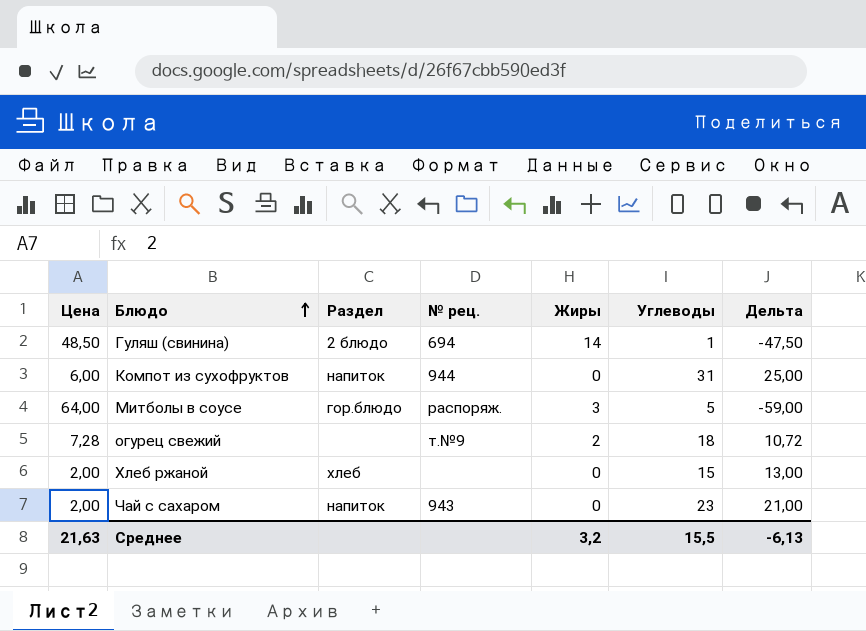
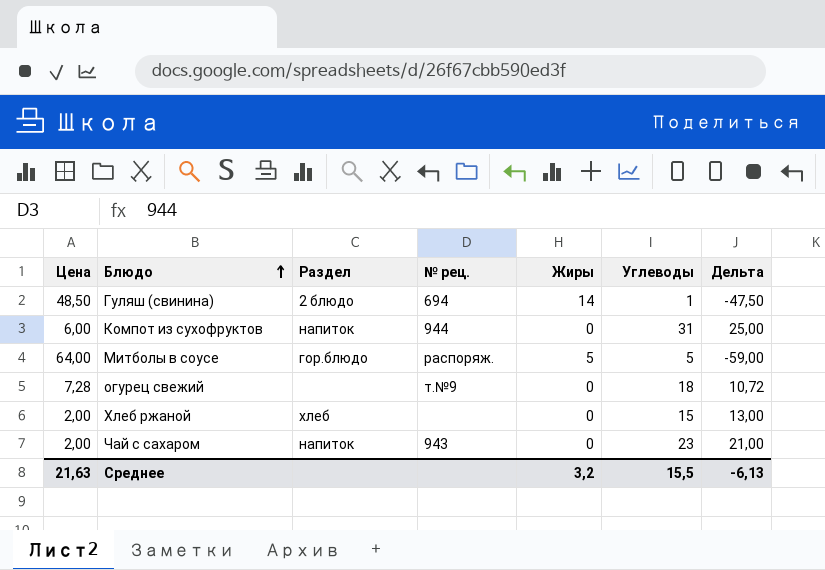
Митболы в соусе | Жиры: 3 -> 5
огурец свежий | Жиры: 2 -> 0

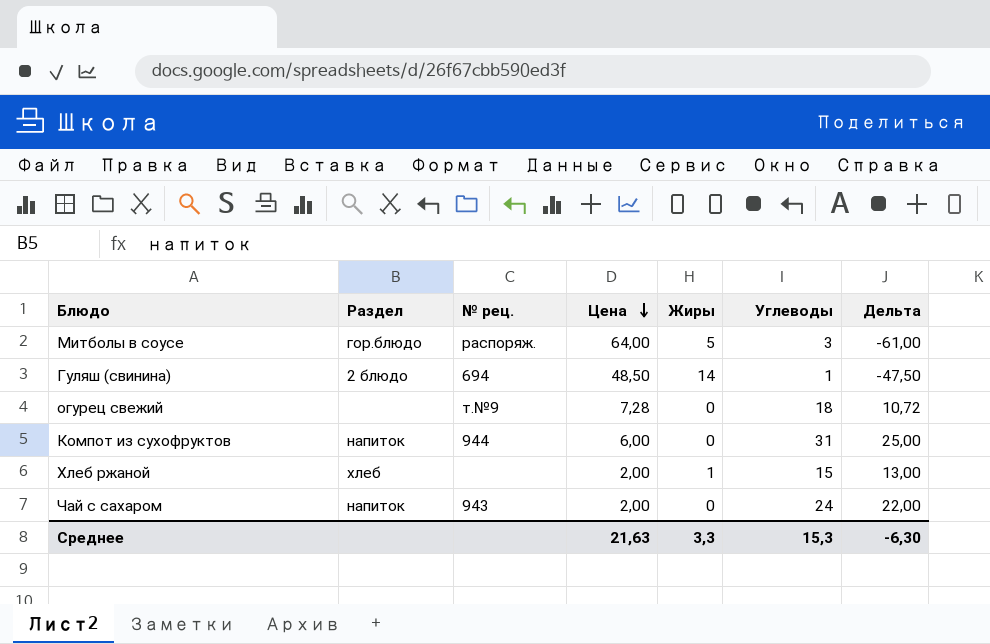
row order: Блюдо ascending -> Цена descending
column Цена | position: 1 -> 4
Митболы в соусе | Углеводы: 5 -> 3
Митболы в соусе | Дельта: -59,00 -> -61,00
Хлеб ржаной | Жиры: 0 -> 1
Чай с сахаром | Углеводы: 23 -> 24
Чай с сахаром | Дельта: 21,00 -> 22,00
Среднее | Жиры: 3,2 -> 3,3
Среднее | Углеводы: 15,5 -> 15,3
Среднее | Дельта: -6,13 -> -6,30

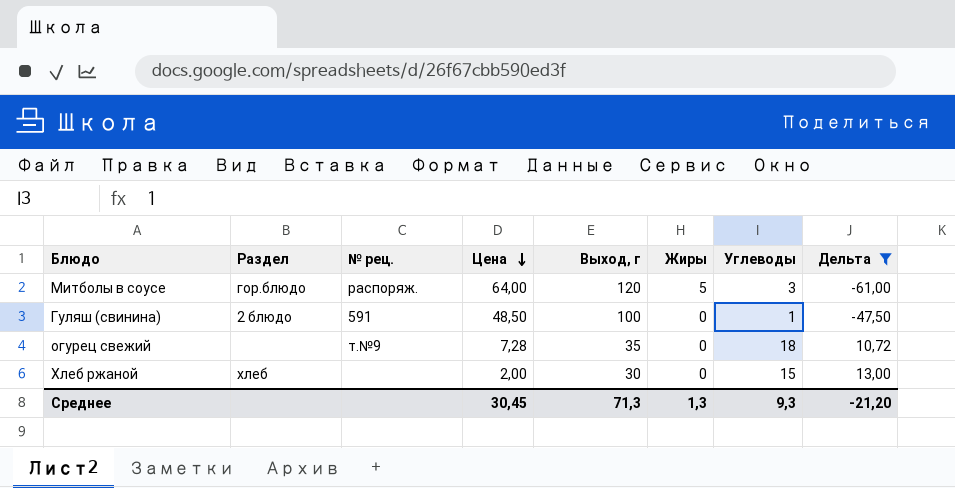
filter: none -> Дельта <= 13,00
column Выход, г | position: none -> 5
Гуляш (свинина) | № рец.: 694 -> 591
Гуляш (свинина) | Жиры: 14 -> 0
Хлеб ржаной | Жиры: 1 -> 0
Среднее | Цена: 21,63 -> 30,45
Среднее | Жиры: 3,3 -> 1,3
Среднее | Углеводы: 15,3 -> 9,3
Среднее | Дельта: -6,30 -> -21,20

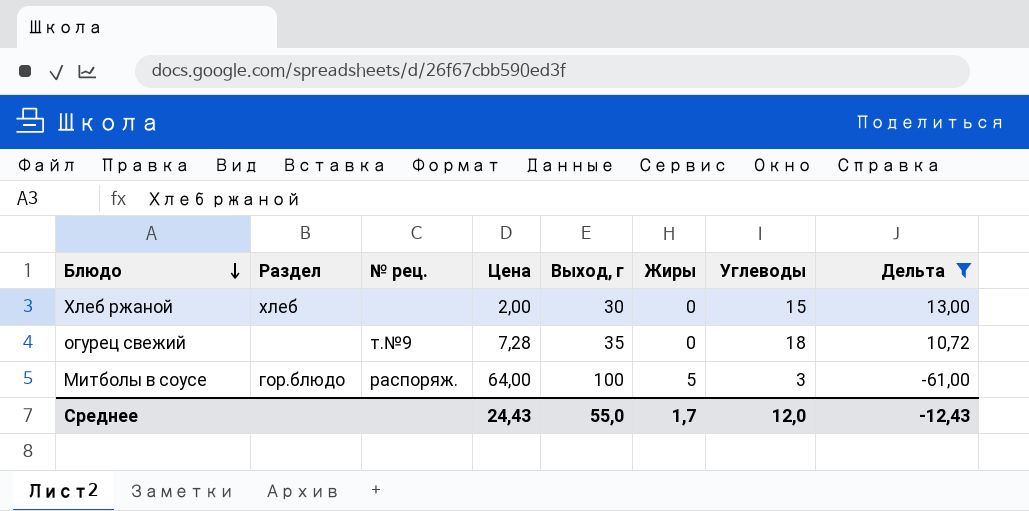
row order: Цена descending -> Блюдо descending
row Гуляш (свинина): 2 блюдо | 591 | 48,50 | 100 | 0 | 1 | -47,50 -> none
Митболы в соусе | Выход, г: 120 -> 100
Среднее | Цена: 30,45 -> 24,43
Среднее | Выход, г: 71,3 -> 55,0
Среднее | Жиры: 1,3 -> 1,7
Среднее | Углеводы: 9,3 -> 12,0
Среднее | Дельта: -21,20 -> -12,43

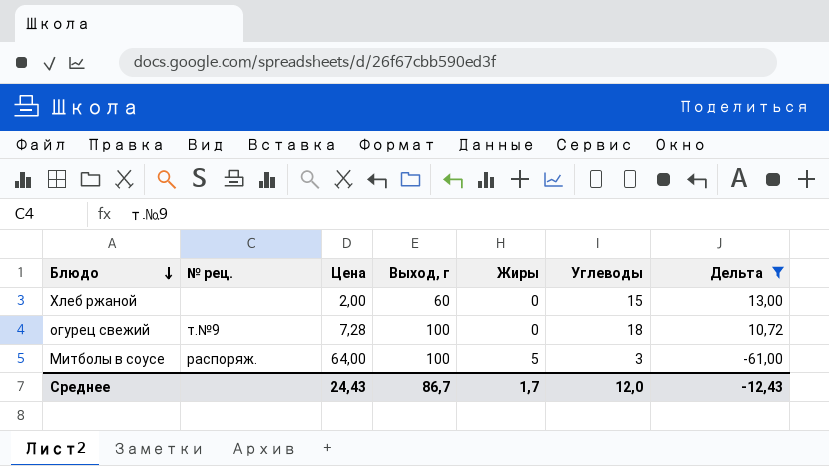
column Раздел | position: 2 -> none
Хлеб ржаной | Выход, г: 30 -> 60
огурец свежий | Выход, г: 35 -> 100
Среднее | Выход, г: 55,0 -> 86,7

